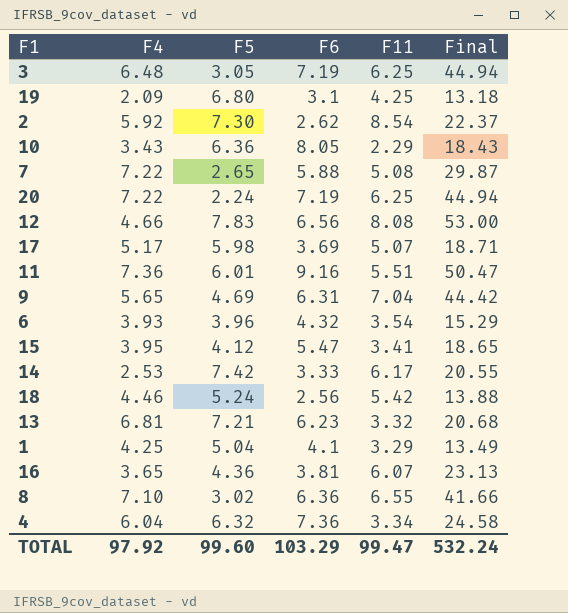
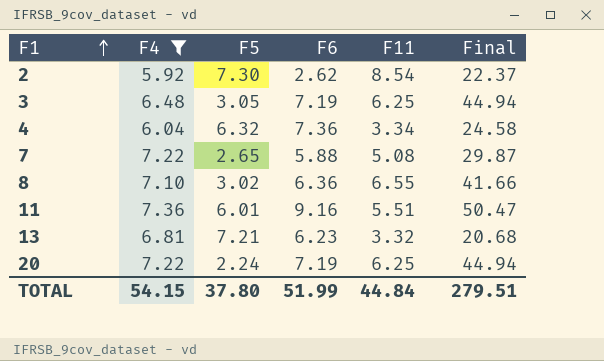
filter: none -> F4 >= 5.92
row order: none -> F1 ascending
TOTAL | F4: 97.92 -> 54.15
TOTAL | F5: 99.60 -> 37.80
TOTAL | F6: 103.29 -> 51.99
TOTAL | F11: 99.47 -> 44.84
TOTAL | Final: 532.24 -> 279.51

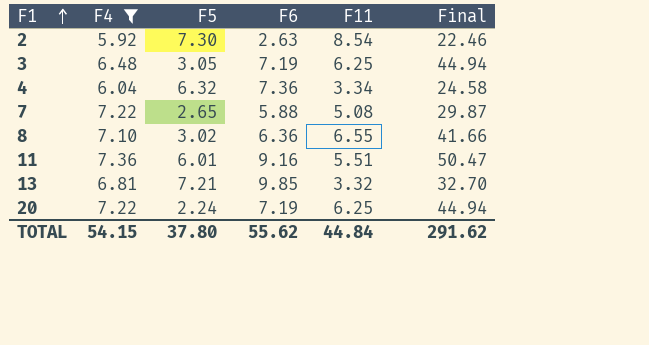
2 | F6: 2.62 -> 2.63
2 | Final: 22.37 -> 22.46
13 | F6: 6.23 -> 9.85
13 | Final: 20.68 -> 32.70
TOTAL | F6: 51.99 -> 55.62
TOTAL | Final: 279.51 -> 291.62

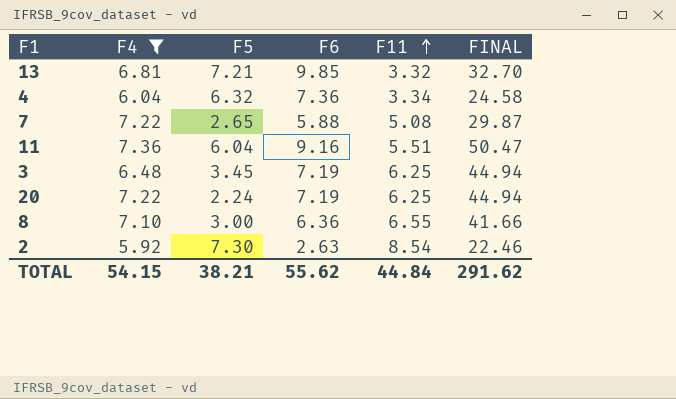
row order: F1 ascending -> F11 ascending
column name: Final -> FINAL
11 | F5: 6.01 -> 6.04
3 | F5: 3.05 -> 3.45
8 | F5: 3.02 -> 3.00
TOTAL | F5: 37.80 -> 38.21

